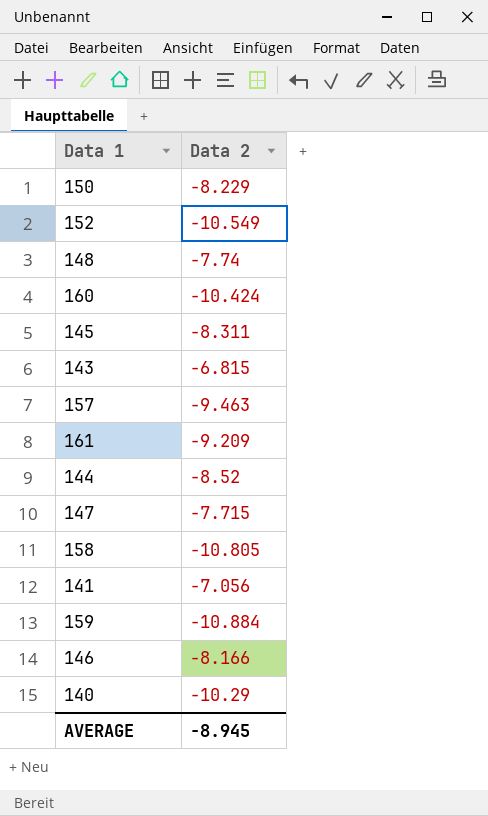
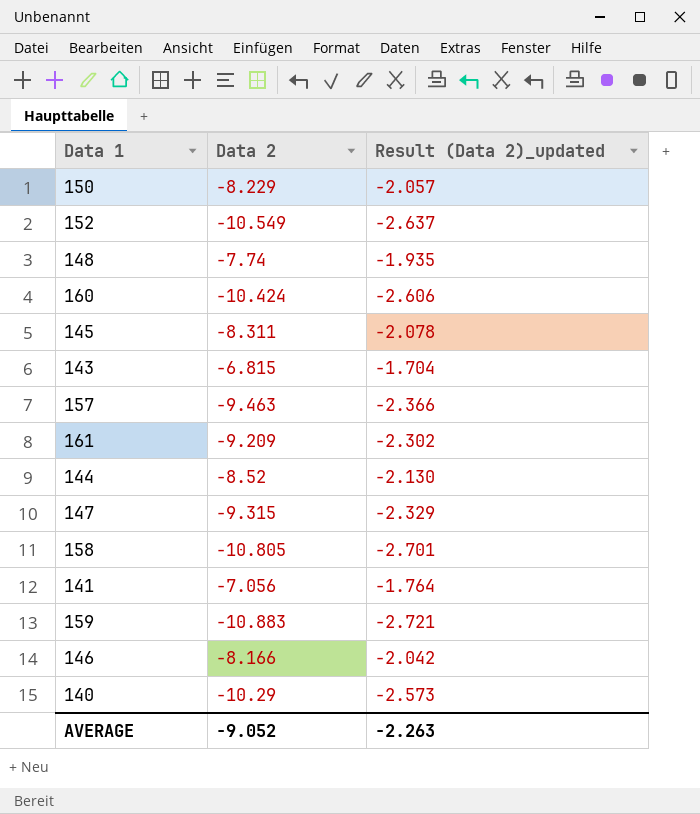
column Result (Data 2)_updated | formula: none -> [Data 2] * 0.25
147 | Data 2: -7.715 -> -9.315
159 | Data 2: -10.884 -> -10.883
AVERAGE | Data 2: -8.945 -> -9.052

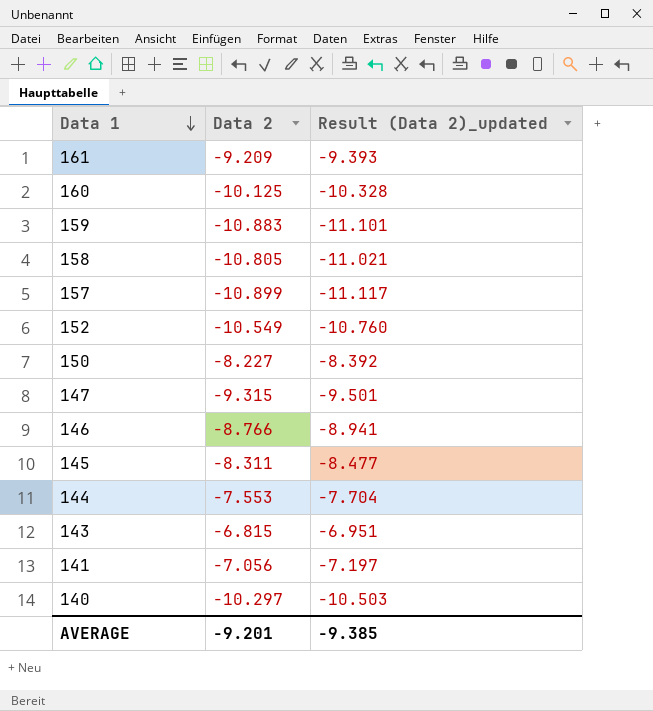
row order: none -> Data 1 descending
column Result (Data 2)_updated | formula: [Data 2] * 0.25 -> [Data 2] * 1.02
row 148: -7.74 | -1.935 -> none
160 | Data 2: -10.424 -> -10.125
157 | Data 2: -9.463 -> -10.899
150 | Data 2: -8.229 -> -8.227
146 | Data 2: -8.166 -> -8.766
144 | Data 2: -8.52 -> -7.553
140 | Data 2: -10.29 -> -10.297
AVERAGE | Data 2: -9.052 -> -9.201
AVERAGE | Result (Data 2)_updated: -2.263 -> -9.385

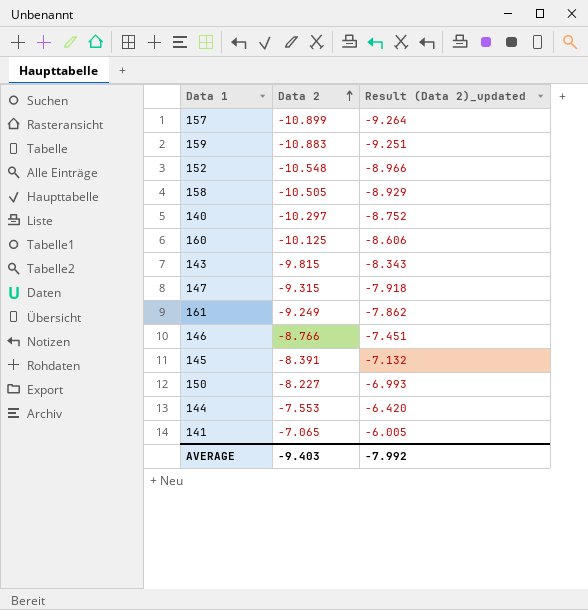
row order: Data 1 descending -> Data 2 ascending
column Result (Data 2)_updated | formula: [Data 2] * 1.02 -> [Data 2] * 0.85
152 | Data 2: -10.549 -> -10.548
158 | Data 2: -10.805 -> -10.505
143 | Data 2: -6.815 -> -9.815
161 | Data 2: -9.209 -> -9.249
145 | Data 2: -8.311 -> -8.391
141 | Data 2: -7.056 -> -7.065
AVERAGE | Data 2: -9.201 -> -9.403
AVERAGE | Result (Data 2)_updated: -9.385 -> -7.992

